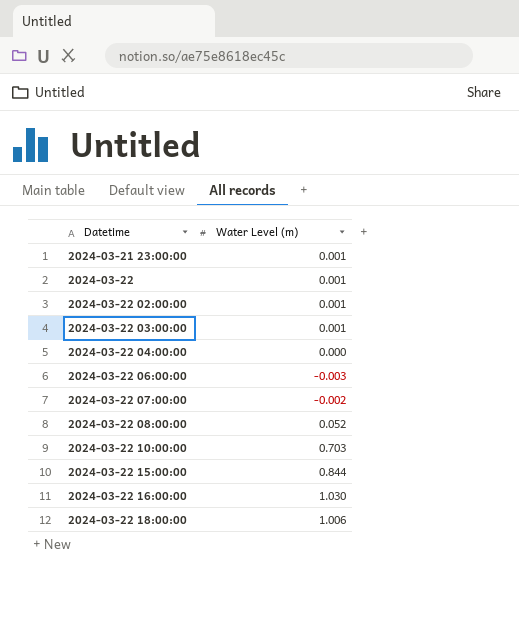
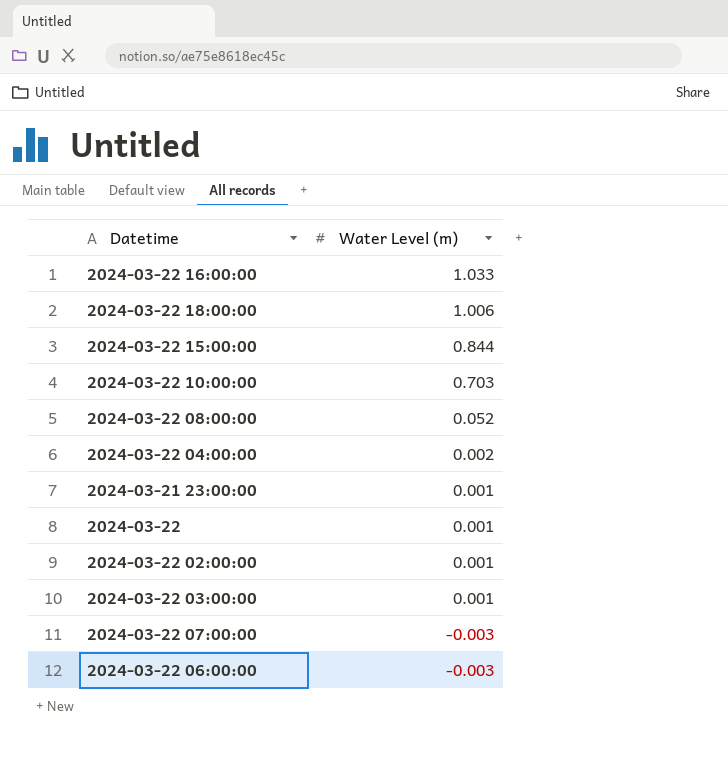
row order: Datetime ascending -> Water Level (m) descending
2024-03-22 16:00:00 | Water Level (m): 1.030 -> 1.033
2024-03-22 04:00:00 | Water Level (m): 0.000 -> 0.002
2024-03-22 07:00:00 | Water Level (m): -0.002 -> -0.003

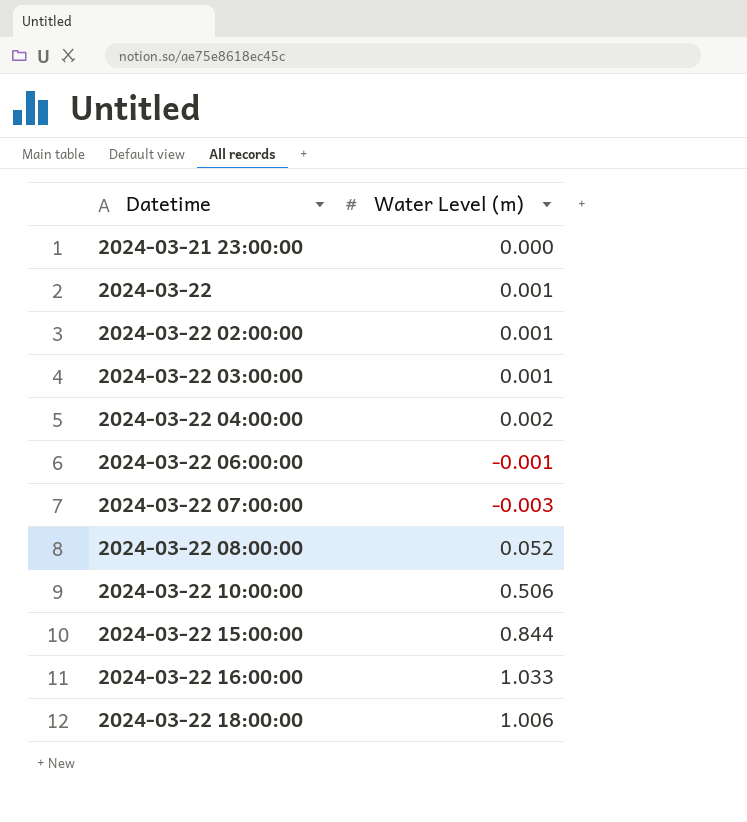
row order: Water Level (m) descending -> Datetime ascending
2024-03-21 23:00:00 | Water Level (m): 0.001 -> 0.000
2024-03-22 06:00:00 | Water Level (m): -0.003 -> -0.001
2024-03-22 10:00:00 | Water Level (m): 0.703 -> 0.506

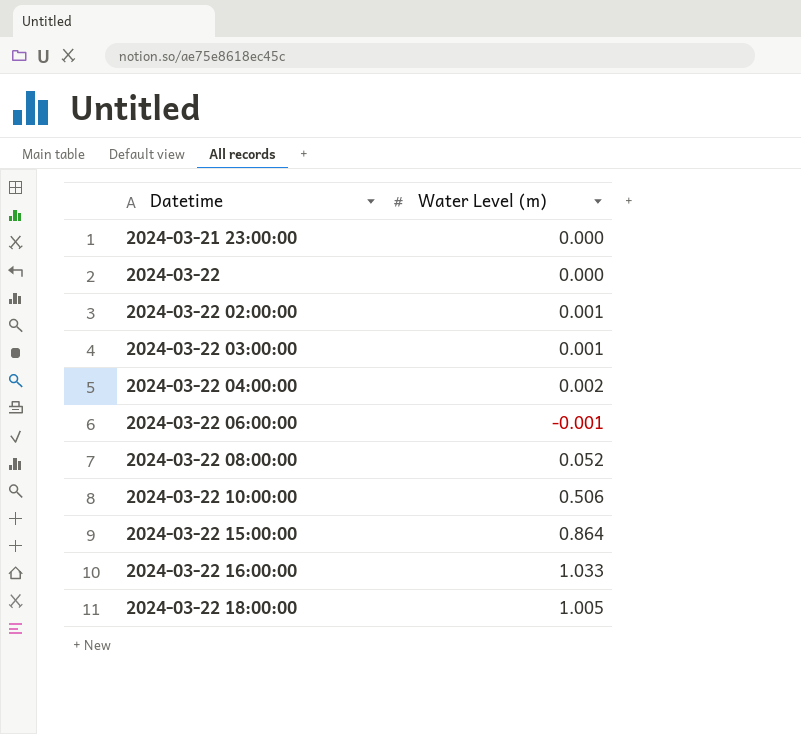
row 2024-03-22 07:00:00: -0.003 -> none
2024-03-22 | Water Level (m): 0.001 -> 0.000
2024-03-22 15:00:00 | Water Level (m): 0.844 -> 0.864
2024-03-22 18:00:00 | Water Level (m): 1.006 -> 1.005

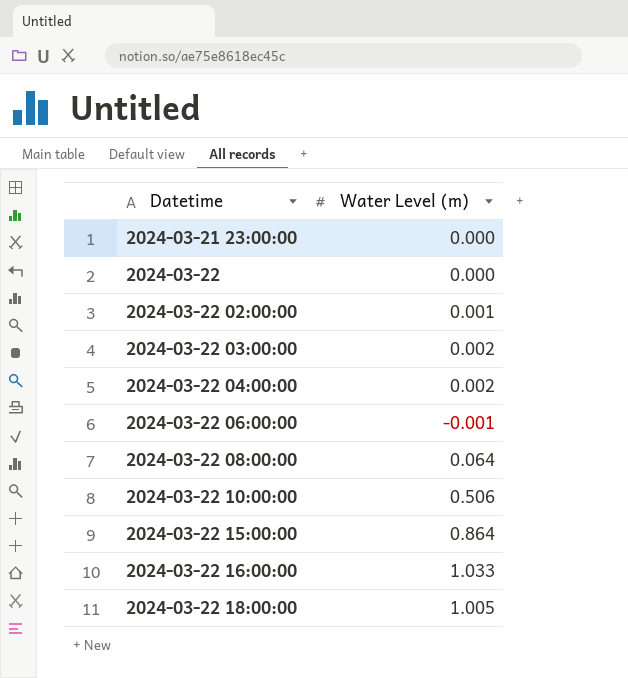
2024-03-22 03:00:00 | Water Level (m): 0.001 -> 0.002
2024-03-22 08:00:00 | Water Level (m): 0.052 -> 0.064

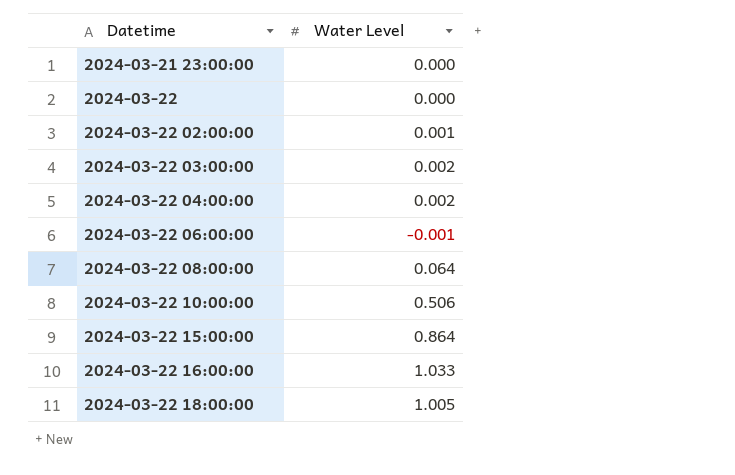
column name: Water Level (m) -> Water Level

